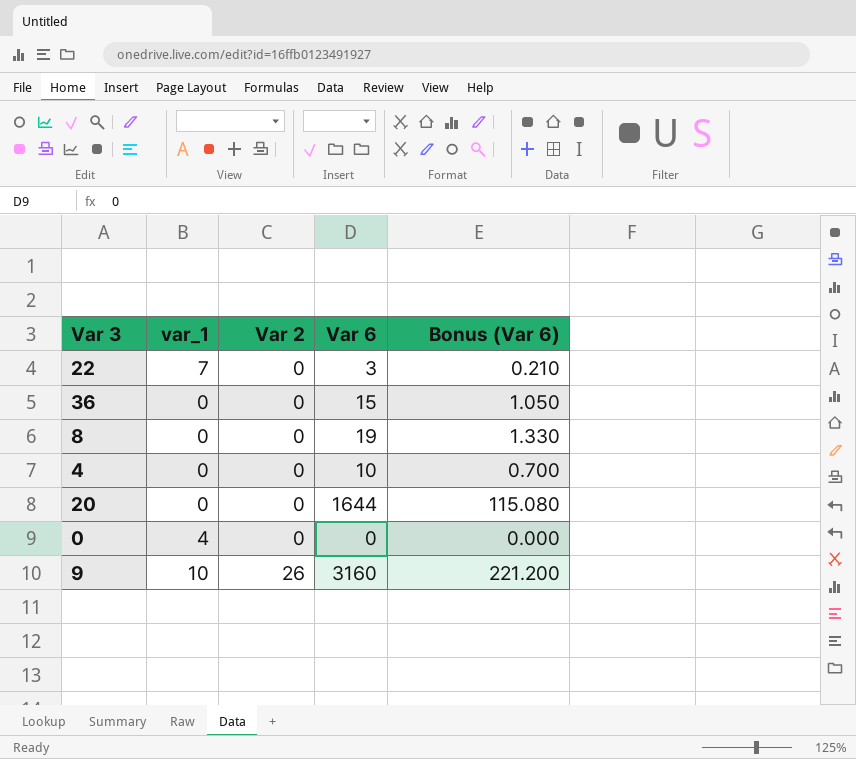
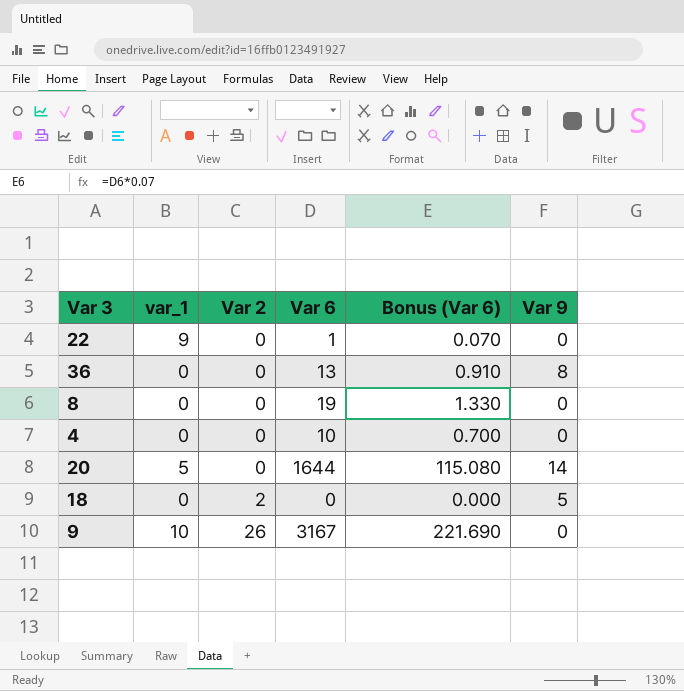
column Var 9 | position: none -> 6
row 0: 4 | 0 | 0 | 0.000 -> none
22 | var_1: 7 -> 9
22 | Var 6: 3 -> 1
22 | Bonus (Var 6): 0.210 -> 0.070
36 | Var 6: 15 -> 13
36 | Bonus (Var 6): 1.050 -> 0.910
20 | var_1: 0 -> 5
row 18: none -> 0 | 2 | 0 | 0.000 | 5
9 | Var 6: 3160 -> 3167
9 | Bonus (Var 6): 221.200 -> 221.690

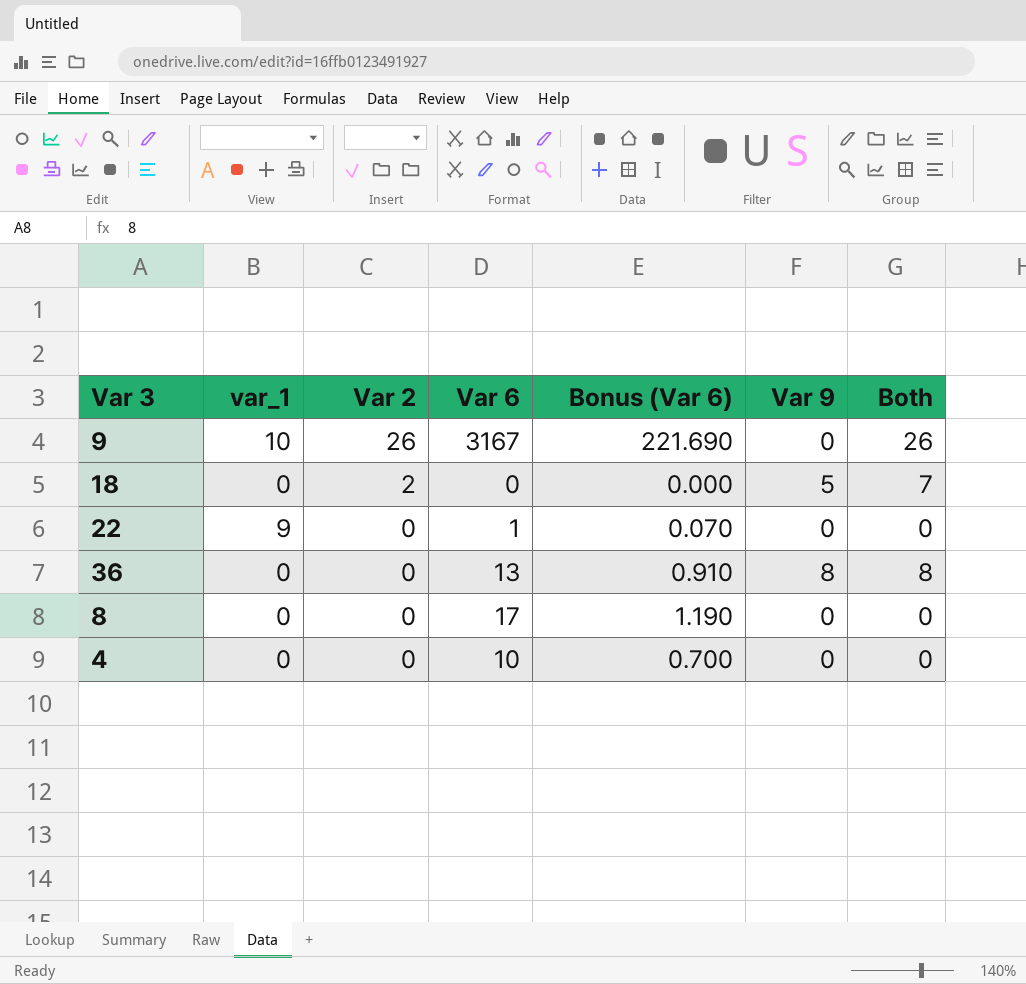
row order: Var 2 ascending -> Var 2 descending
column Both | formula: none -> [Var 2] + [Var 9]
row 20: 5 | 0 | 1644 | 115.080 | 14 -> none
8 | Var 6: 19 -> 17
8 | Bonus (Var 6): 1.330 -> 1.190

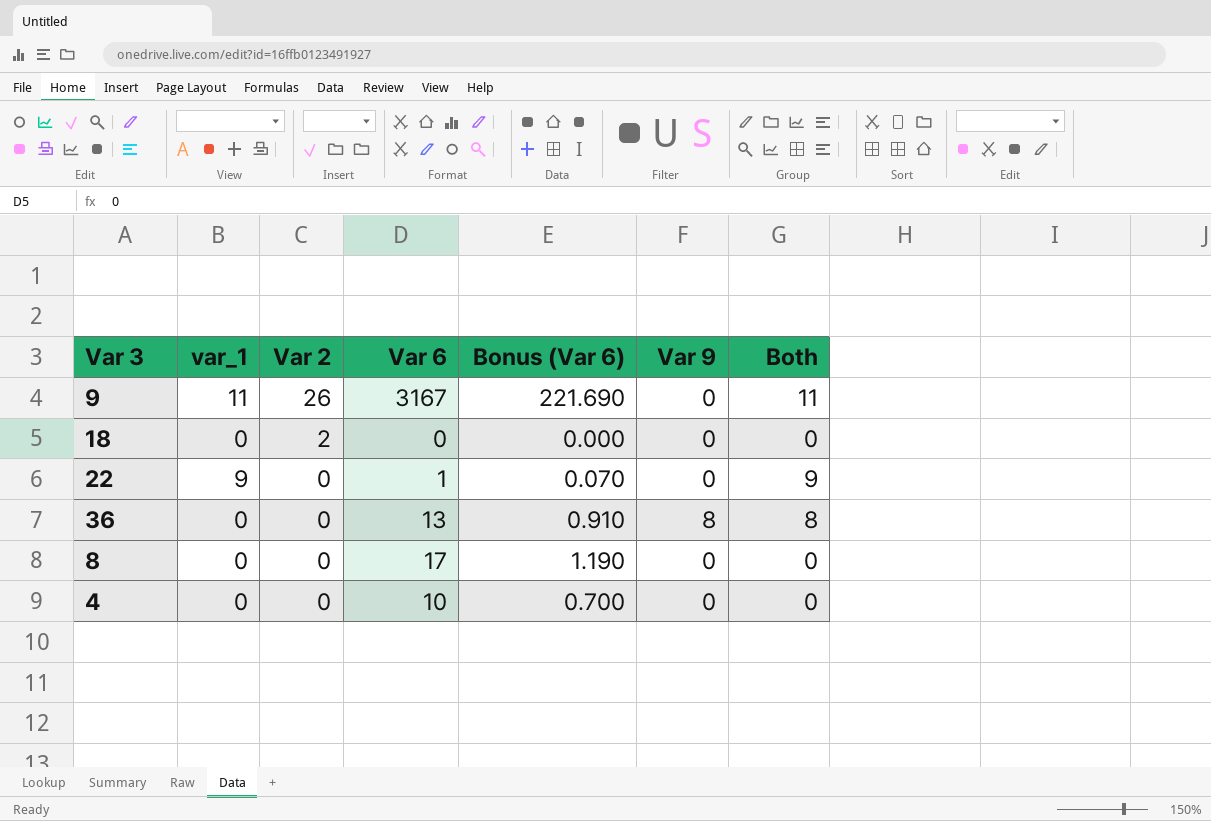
column Both | formula: [Var 2] + [Var 9] -> [var_1] + [Var 9]
9 | var_1: 10 -> 11
18 | Var 9: 5 -> 0

